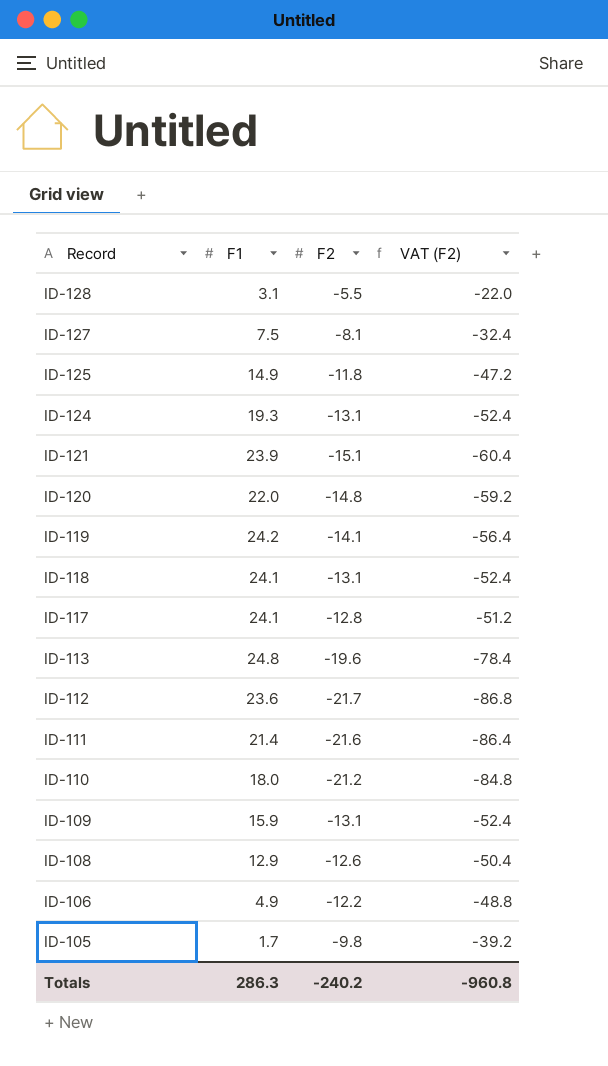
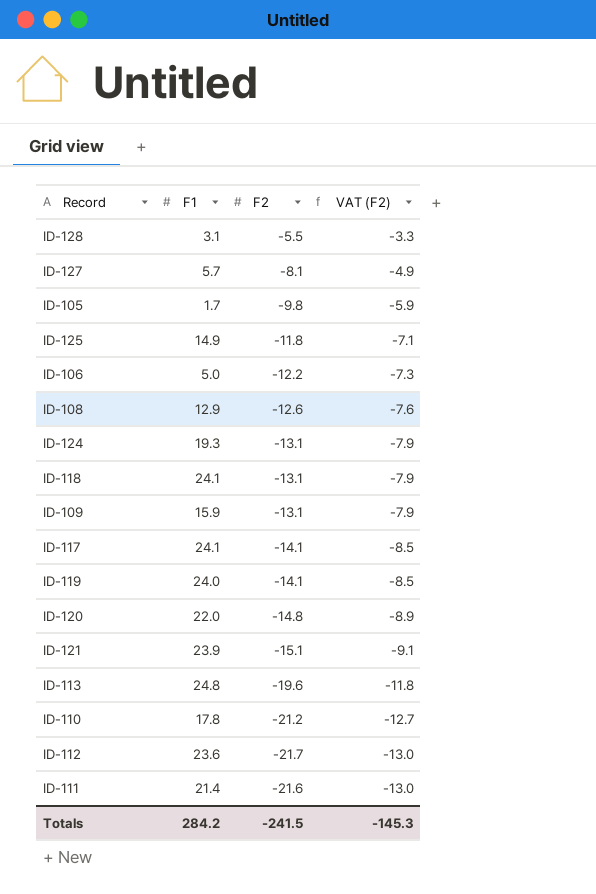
row order: Record descending -> VAT (F2) descending
column VAT (F2) | formula: [F2] * 4 -> [F2] * 0.6
ID-127 | F1: 7.5 -> 5.7
ID-106 | F1: 4.9 -> 5.0
ID-117 | F2: -12.8 -> -14.1
ID-119 | F1: 24.2 -> 24.0
ID-110 | F1: 18.0 -> 17.8
Totals | F1: 286.3 -> 284.2
Totals | F2: -240.2 -> -241.5
Totals | VAT (F2): -960.8 -> -145.3

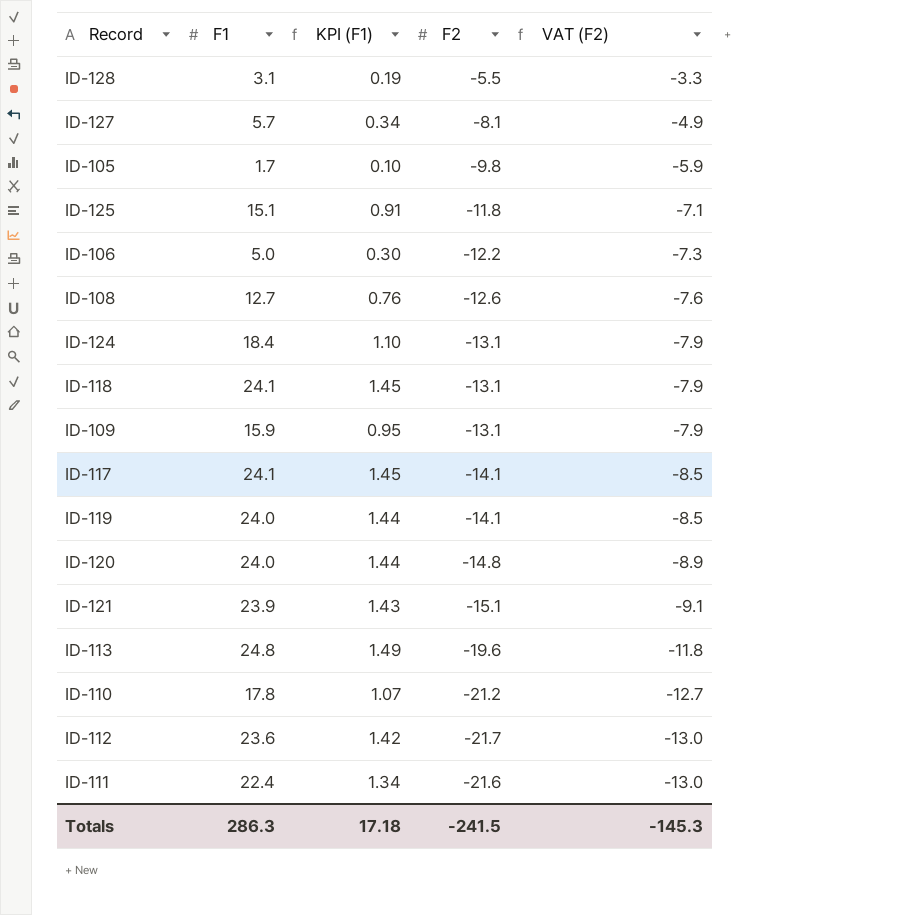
column KPI (F1) | formula: none -> [F1] * 0.06
ID-125 | F1: 14.9 -> 15.1
ID-108 | F1: 12.9 -> 12.7
ID-124 | F1: 19.3 -> 18.4
ID-120 | F1: 22.0 -> 24.0
ID-111 | F1: 21.4 -> 22.4
Totals | F1: 284.2 -> 286.3

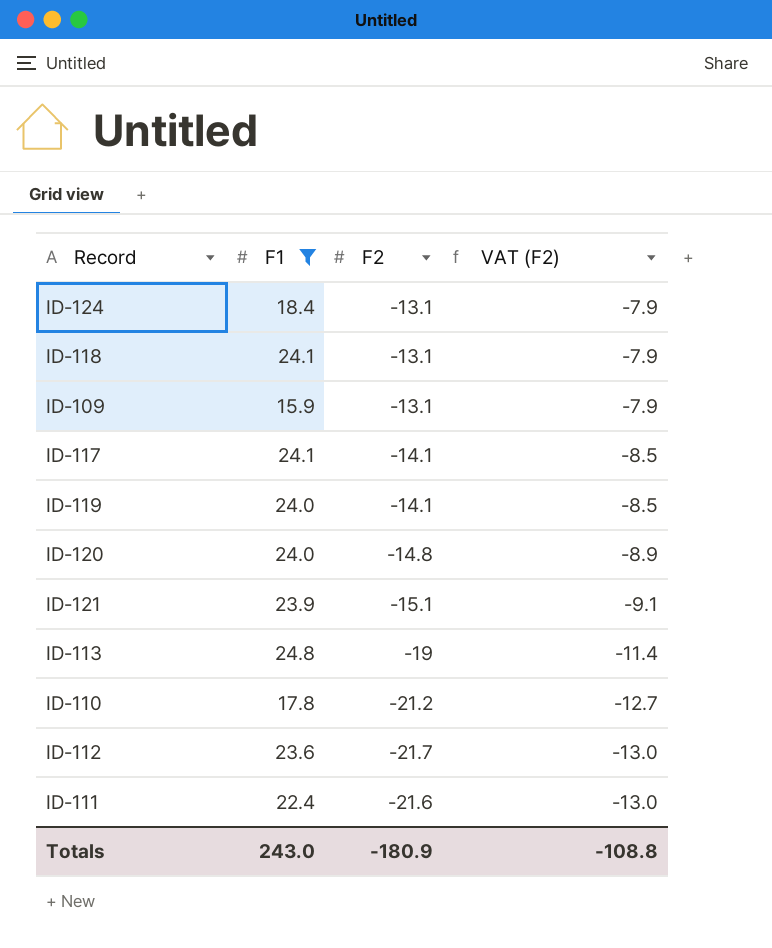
filter: none -> F1 >= 15.9
column KPI (F1) | formula: [F1] * 0.06 -> none
ID-113 | F2: -19.6 -> -19
ID-113 | VAT (F2): -11.8 -> -11.4
Totals | F1: 286.3 -> 243.0
Totals | F2: -241.5 -> -180.9
Totals | VAT (F2): -145.3 -> -108.8

